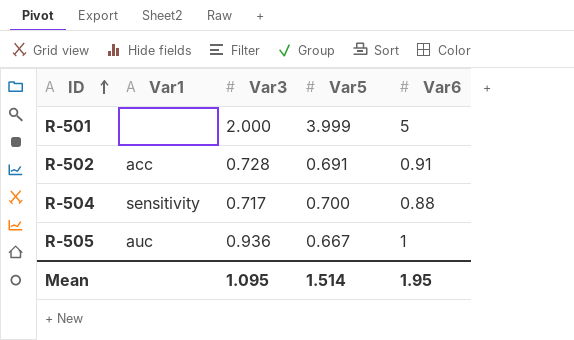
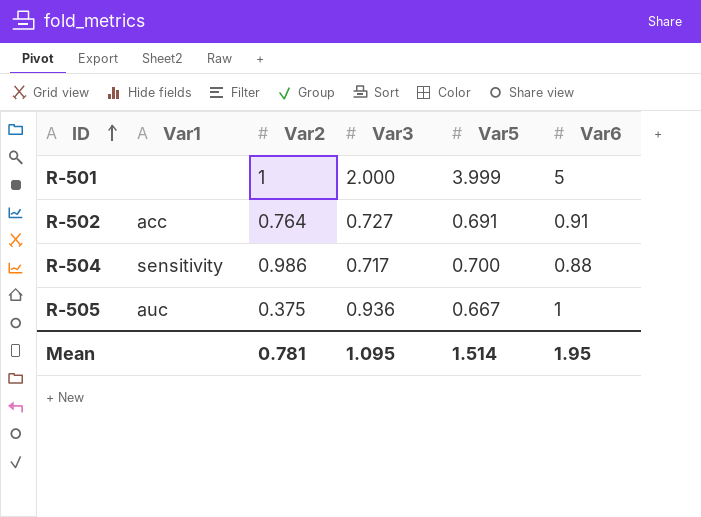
column Var2 | position: none -> 3
R-502 | Var3: 0.728 -> 0.727

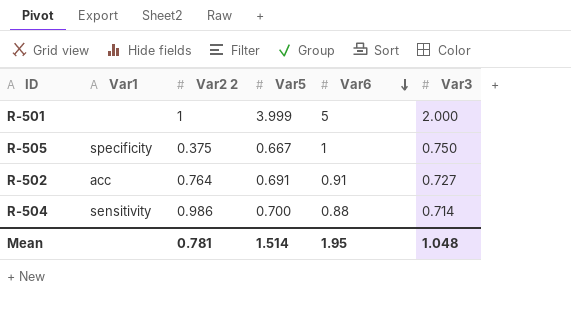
row order: ID ascending -> Var6 descending
column name: Var2 -> Var2 2
column Var3 | position: 4 -> 6
R-505 | Var1: auc -> specificity
R-505 | Var3: 0.936 -> 0.750
R-504 | Var3: 0.717 -> 0.714
Mean | Var3: 1.095 -> 1.048

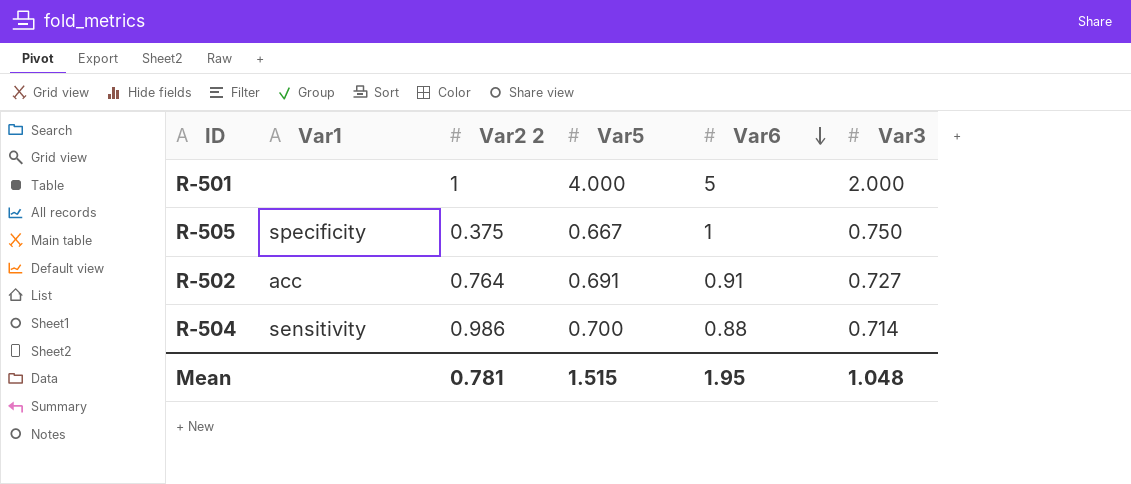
R-501 | Var5: 3.999 -> 4.000
Mean | Var5: 1.514 -> 1.515

